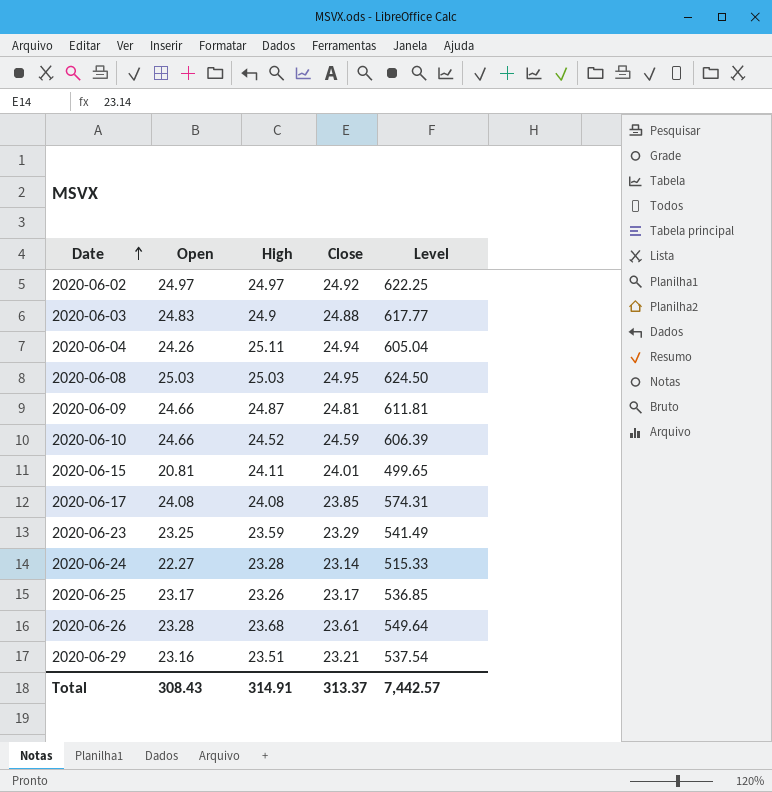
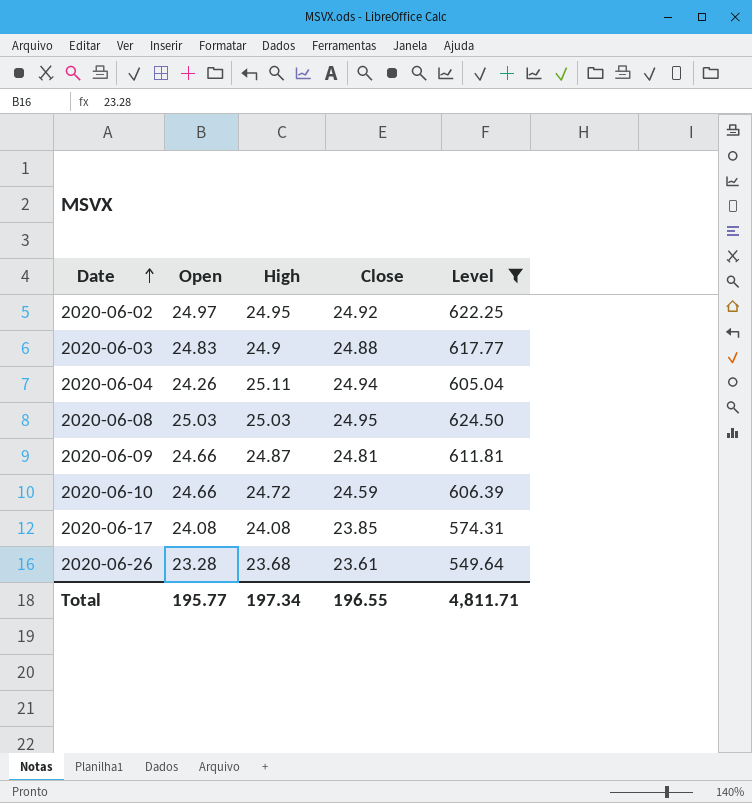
filter: none -> Level >= 549.64
2020-06-02 | High: 24.97 -> 24.95
2020-06-10 | High: 24.52 -> 24.72
Total | Open: 308.43 -> 195.77
Total | High: 314.91 -> 197.34
Total | Close: 313.37 -> 196.55
Total | Level: 7,442.57 -> 4,811.71

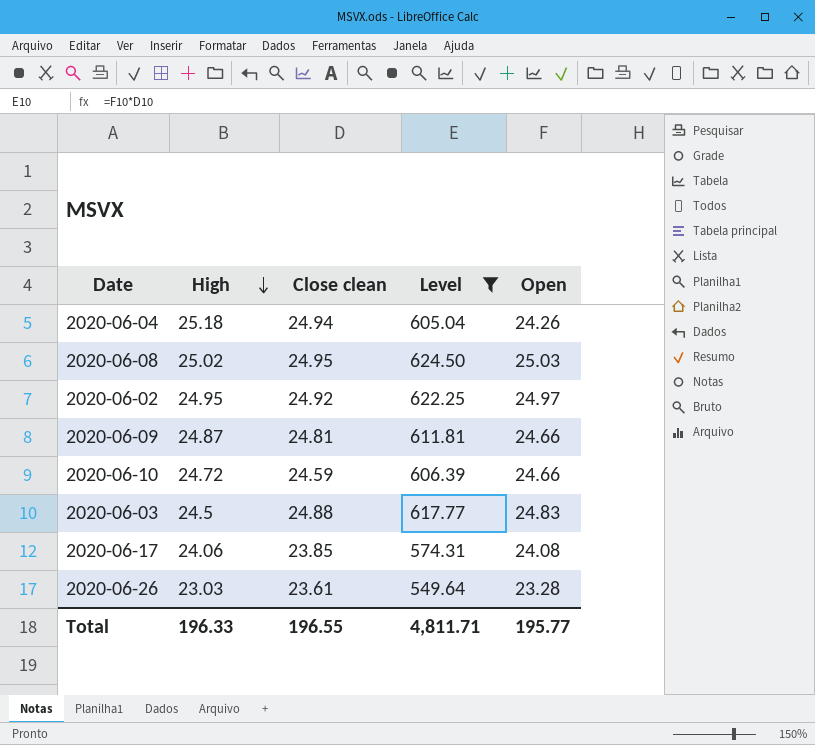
row order: Date ascending -> High descending
column name: Close -> Close clean
column Open | position: 2 -> 5
2020-06-04 | High: 25.11 -> 25.18
2020-06-08 | High: 25.03 -> 25.02
2020-06-03 | High: 24.9 -> 24.5
2020-06-17 | High: 24.08 -> 24.06
2020-06-26 | High: 23.68 -> 23.03
Total | High: 197.34 -> 196.33

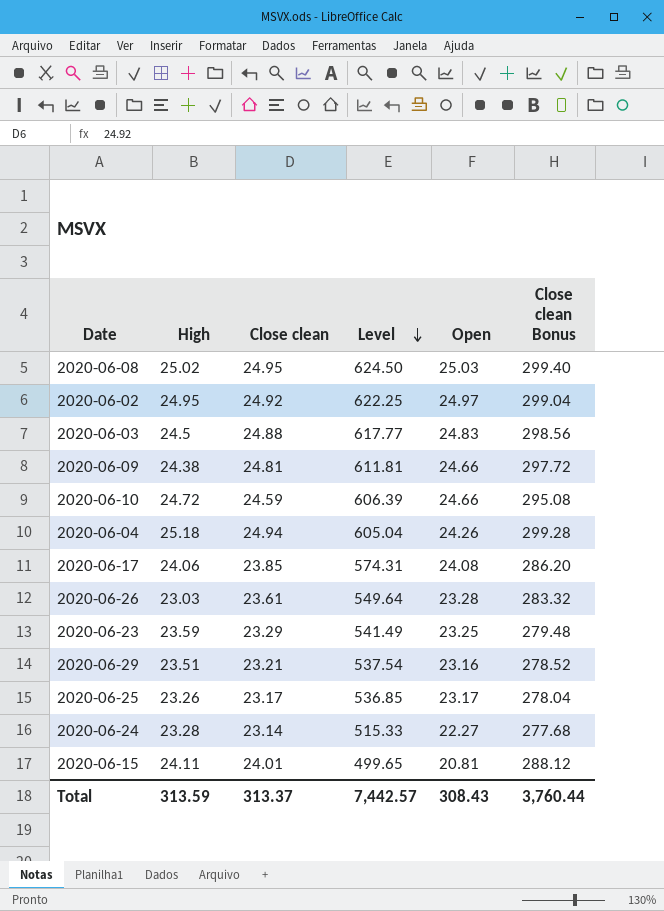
filter: Level >= 549.64 -> none
row order: High descending -> Level descending
column Close clean Bonus | formula: none -> [Close clean] * 12
2020-06-09 | High: 24.87 -> 24.38
Total | High: 196.33 -> 313.59
Total | Close clean: 196.55 -> 313.37
Total | Level: 4,811.71 -> 7,442.57
Total | Open: 195.77 -> 308.43

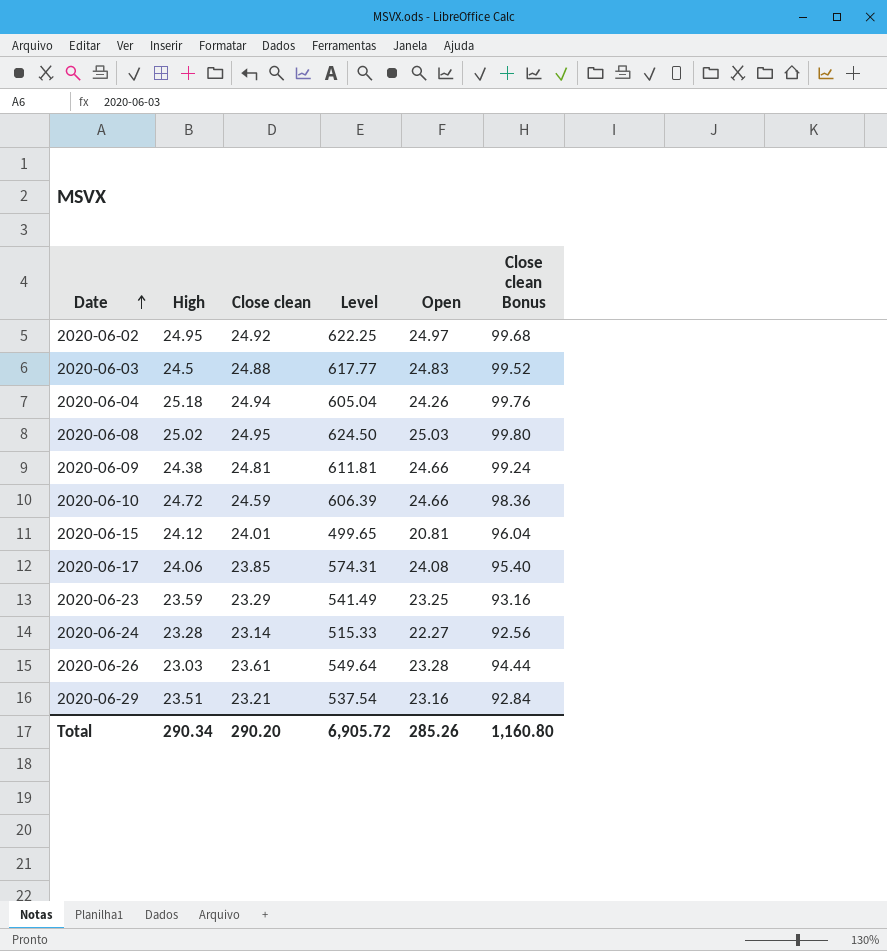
row order: Level descending -> Date ascending
column Close clean Bonus | formula: [Close clean] * 12 -> [Close clean] * 4
row 2020-06-25: 23.26 | 23.17 | 536.85 | 23.17 | 278.04 -> none
2020-06-15 | High: 24.11 -> 24.12
Total | High: 313.59 -> 290.34
Total | Close clean: 313.37 -> 290.20
Total | Level: 7,442.57 -> 6,905.72
Total | Open: 308.43 -> 285.26
Total | Close clean Bonus: 3,760.44 -> 1,160.80

